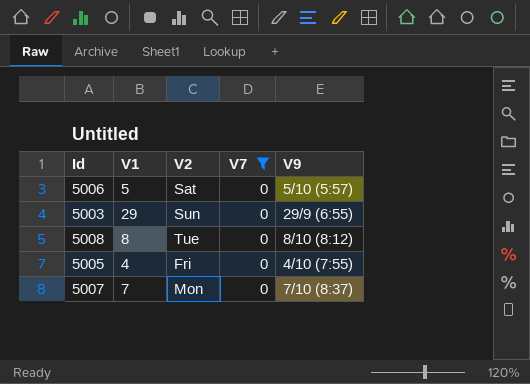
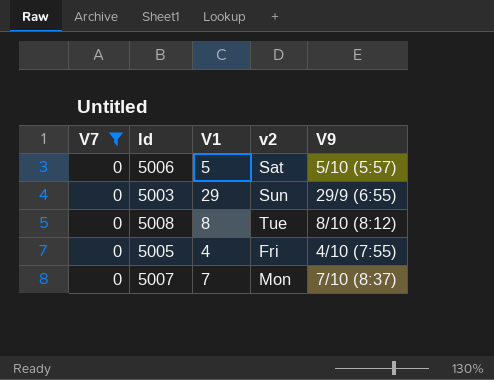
column V7 | position: 4 -> 1
column name: V2 -> v2

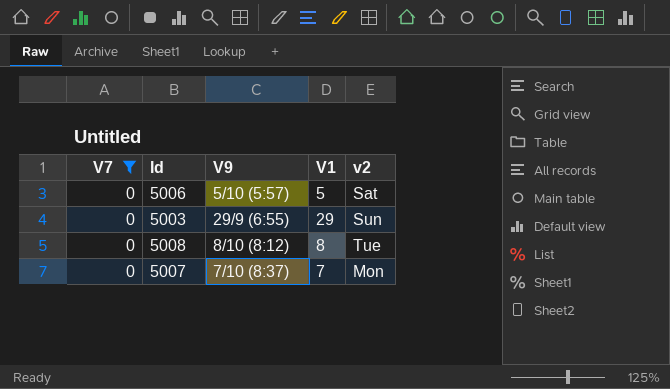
column V9 | position: 5 -> 3
row 5005: 0 | 4 | Fri | 4/10 (7:55) -> none

